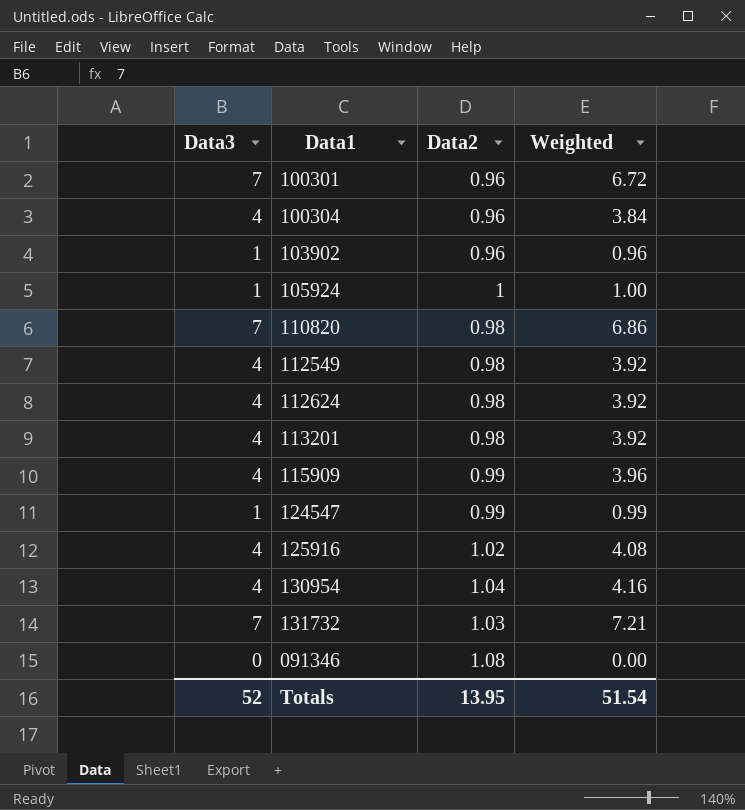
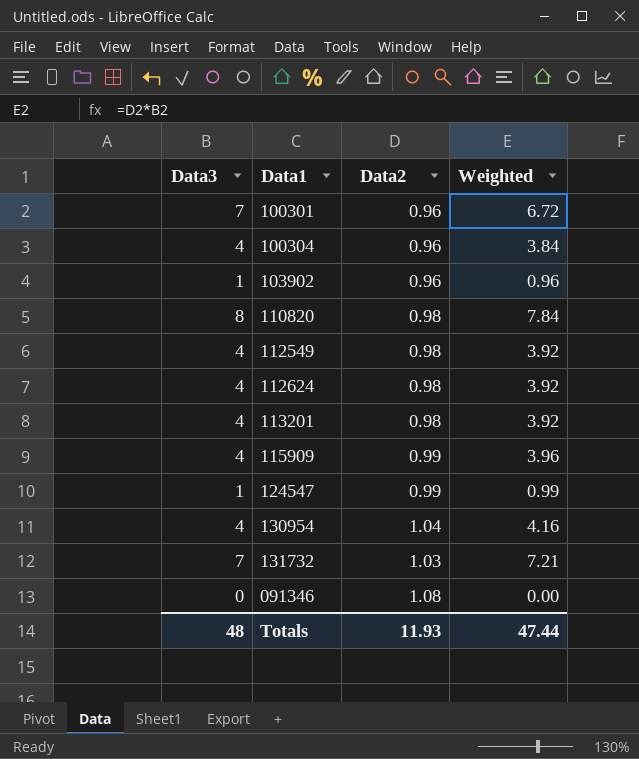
row 105924: 1 | 1 | 1.00 -> none
row 125916: 4 | 1.02 | 4.08 -> none
110820 | Data3: 7 -> 8
110820 | Weighted: 6.86 -> 7.84
Totals | Data3: 52 -> 48
Totals | Data2: 13.95 -> 11.93
Totals | Weighted: 51.54 -> 47.44

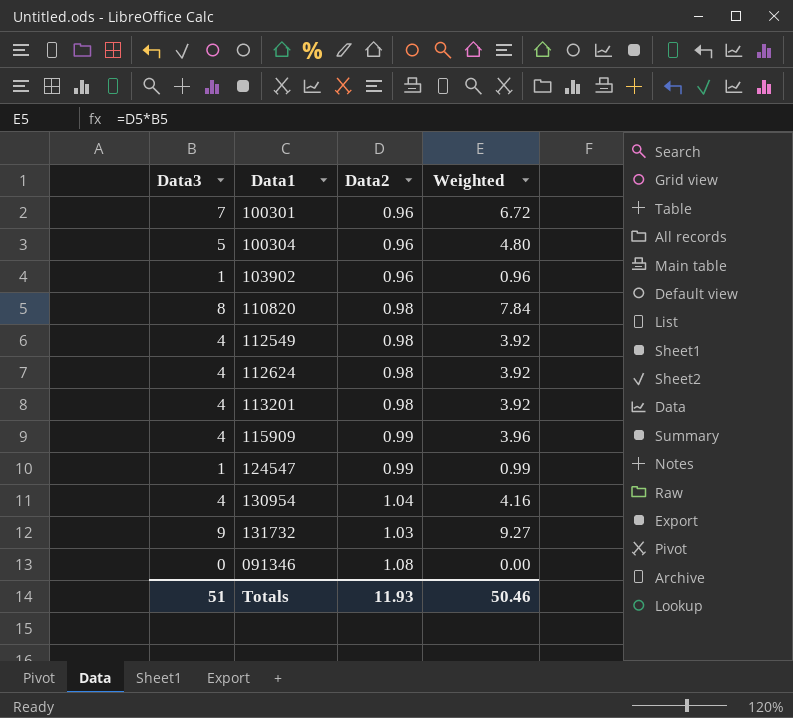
100304 | Data3: 4 -> 5
100304 | Weighted: 3.84 -> 4.80
131732 | Data3: 7 -> 9
131732 | Weighted: 7.21 -> 9.27
Totals | Data3: 48 -> 51
Totals | Weighted: 47.44 -> 50.46

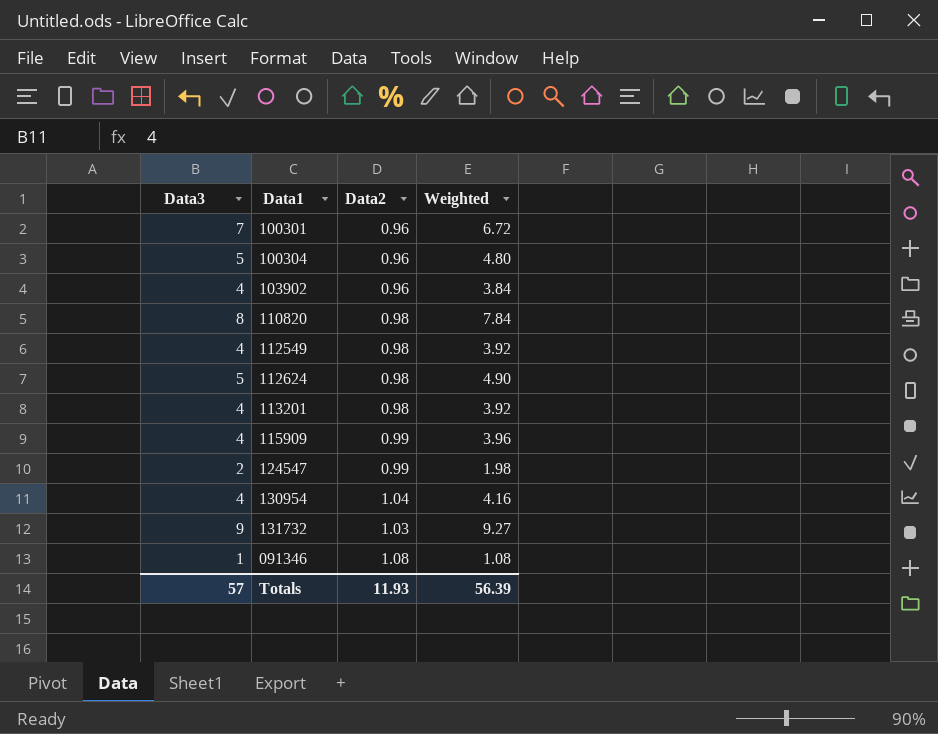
103902 | Data3: 1 -> 4
103902 | Weighted: 0.96 -> 3.84
112624 | Data3: 4 -> 5
112624 | Weighted: 3.92 -> 4.90
124547 | Data3: 1 -> 2
124547 | Weighted: 0.99 -> 1.98
091346 | Data3: 0 -> 1
091346 | Weighted: 0.00 -> 1.08
Totals | Data3: 51 -> 57
Totals | Weighted: 50.46 -> 56.39

